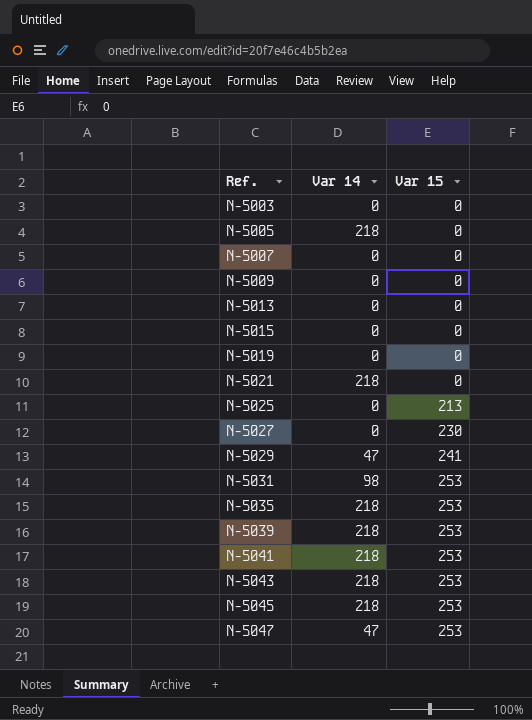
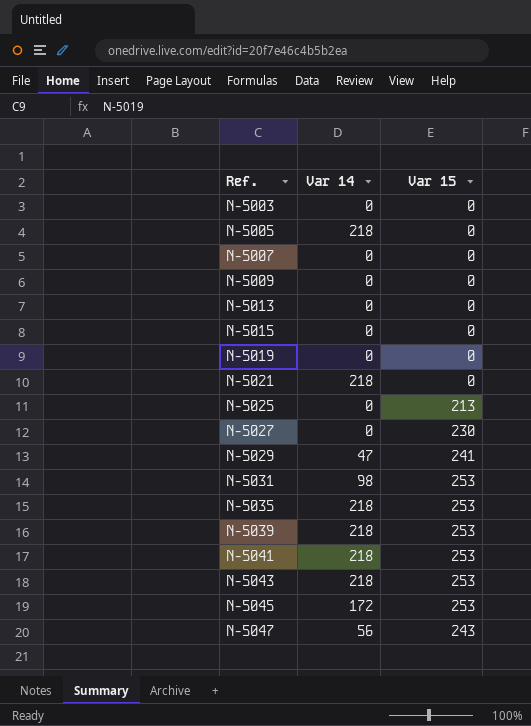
N-5045 | Var 14: 218 -> 172
N-5047 | Var 14: 47 -> 56
N-5047 | Var 15: 253 -> 243

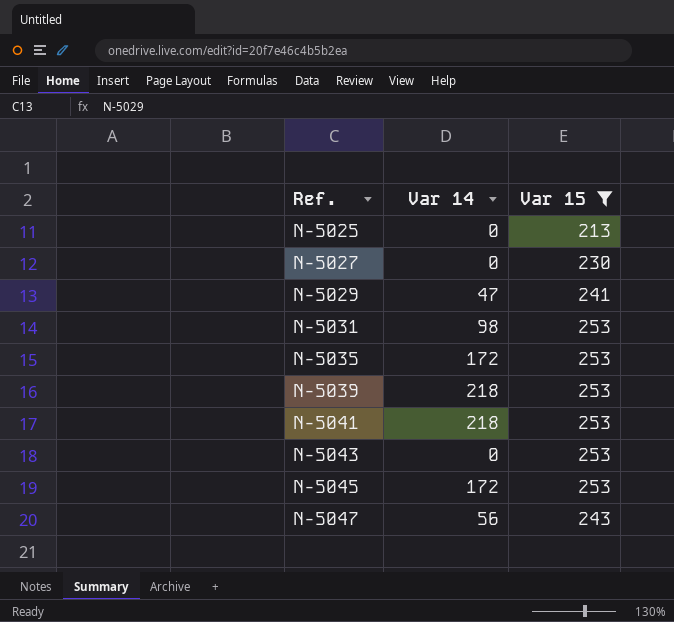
filter: none -> Var 15 != 0
N-5035 | Var 14: 218 -> 172
N-5043 | Var 14: 218 -> 0

